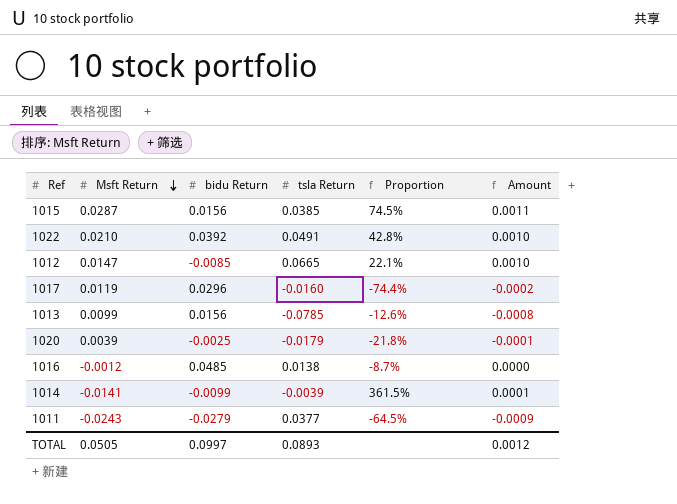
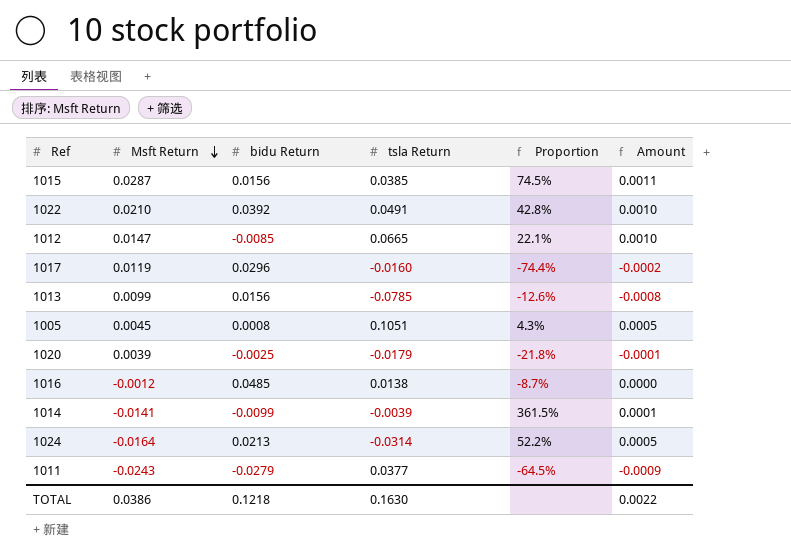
row 1005: none -> 0.0045 | 0.0008 | 0.1051 | 4.3% | 0.0005
row 1024: none -> -0.0164 | 0.0213 | -0.0314 | 52.2% | 0.0005
TOTAL | Msft Return: 0.0505 -> 0.0386
TOTAL | bidu Return: 0.0997 -> 0.1218
TOTAL | tsla Return: 0.0893 -> 0.1630
TOTAL | Amount: 0.0012 -> 0.0022

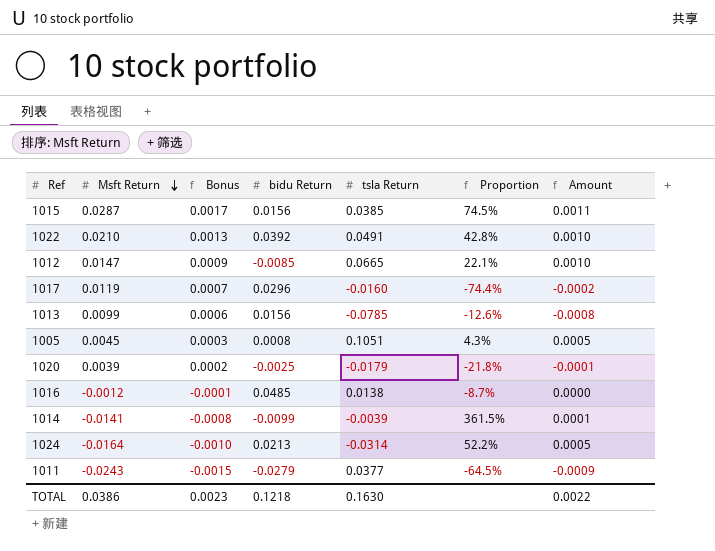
column Bonus | formula: none -> [Msft Return] * 0.06

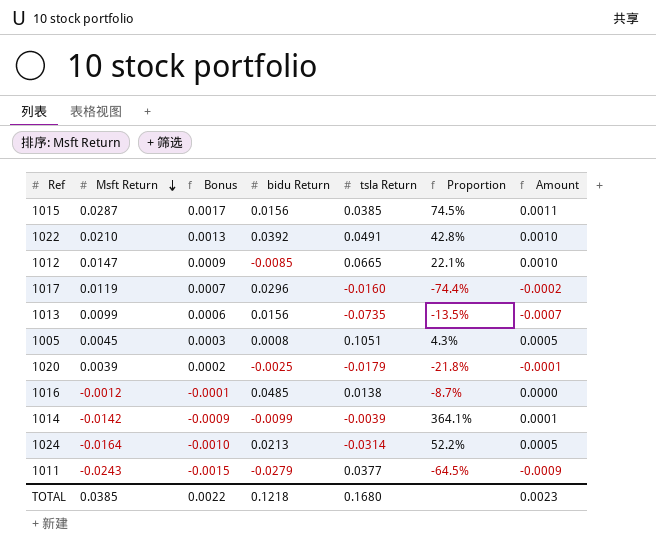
1013 | tsla Return: -0.0785 -> -0.0735
1013 | Proportion: -12.6% -> -13.5%
1013 | Amount: -0.0008 -> -0.0007
1014 | Msft Return: -0.0141 -> -0.0142
1014 | Bonus: -0.0008 -> -0.0009
1014 | Proportion: 361.5% -> 364.1%
TOTAL | Msft Return: 0.0386 -> 0.0385
TOTAL | Bonus: 0.0023 -> 0.0022
TOTAL | tsla Return: 0.1630 -> 0.1680
TOTAL | Amount: 0.0022 -> 0.0023

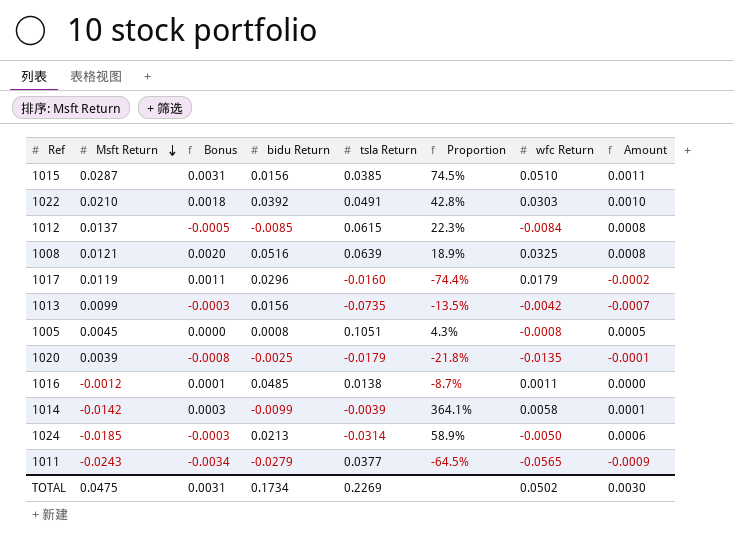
column Bonus | formula: [Msft Return] * 0.06 -> [wfc Return] * 0.06
column wfc Return | position: none -> 7
1012 | Msft Return: 0.0147 -> 0.0137
1012 | tsla Return: 0.0665 -> 0.0615
1012 | Proportion: 22.1% -> 22.3%
1012 | Amount: 0.0010 -> 0.0008
row 1008: none -> 0.0121 | 0.0020 | 0.0516 | 0.0639 | 18.9% | 0.0325 | 0.0008
1024 | Msft Return: -0.0164 -> -0.0185
1024 | Proportion: 52.2% -> 58.9%
1024 | Amount: 0.0005 -> 0.0006
TOTAL | Msft Return: 0.0385 -> 0.0475
TOTAL | Bonus: 0.0022 -> 0.0031
TOTAL | bidu Return: 0.1218 -> 0.1734
TOTAL | tsla Return: 0.1680 -> 0.2269
TOTAL | Amount: 0.0023 -> 0.0030

